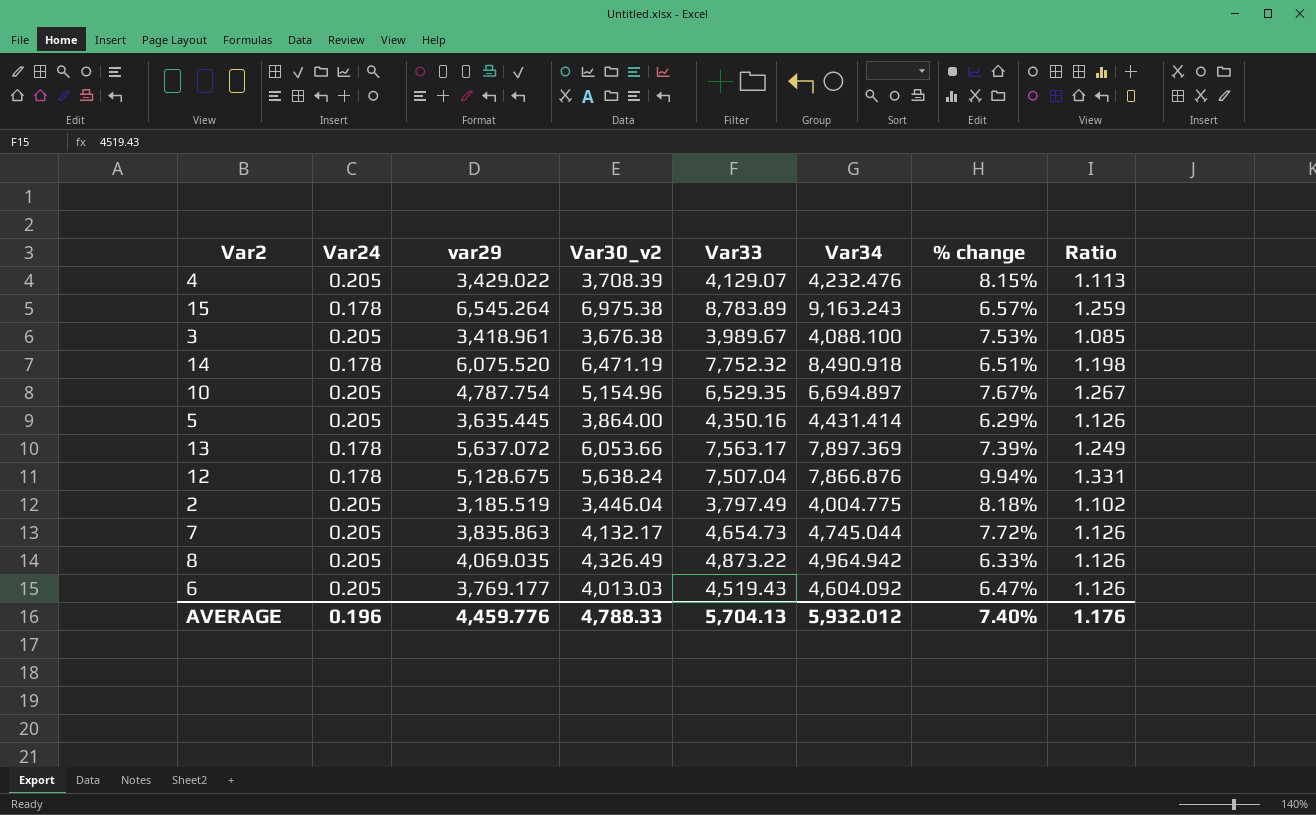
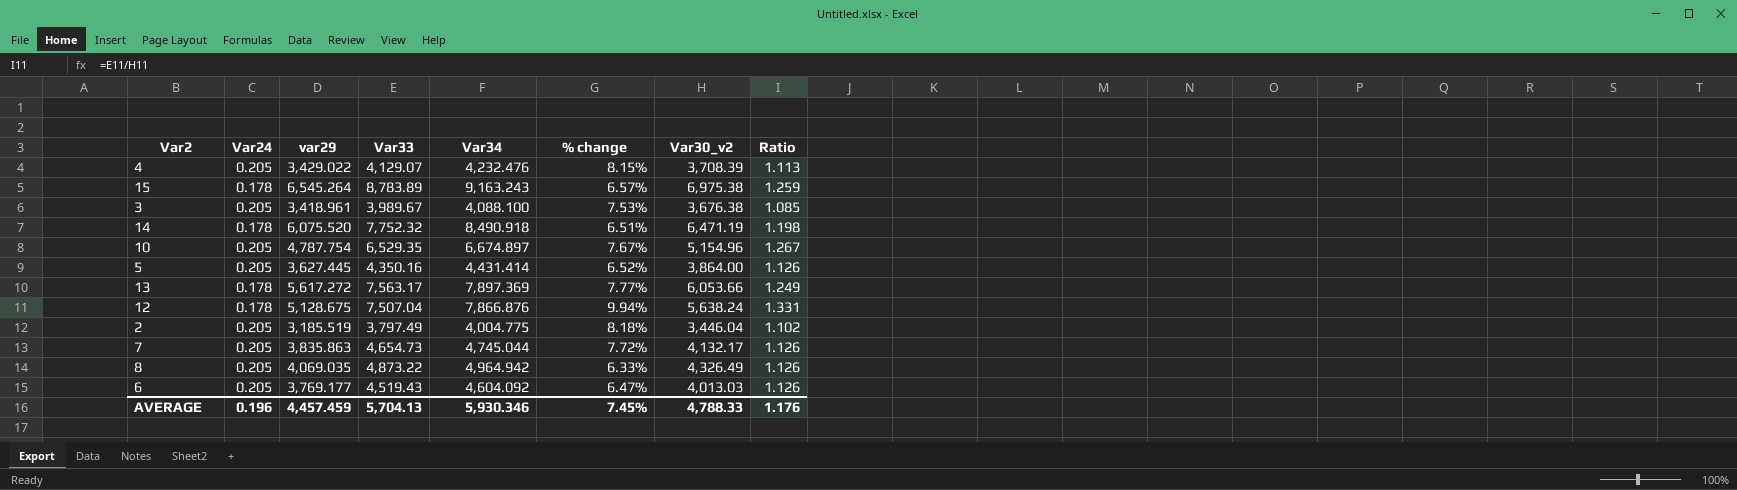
column Var30_v2 | position: 4 -> 7
10 | Var34: 6,694.897 -> 6,674.897
5 | var29: 3,635.445 -> 3,627.445
5 | % change: 6.29% -> 6.52%
13 | var29: 5,637.072 -> 5,617.272
13 | % change: 7.39% -> 7.77%
AVERAGE | var29: 4,459.776 -> 4,457.459
AVERAGE | Var34: 5,932.012 -> 5,930.346
AVERAGE | % change: 7.40% -> 7.45%

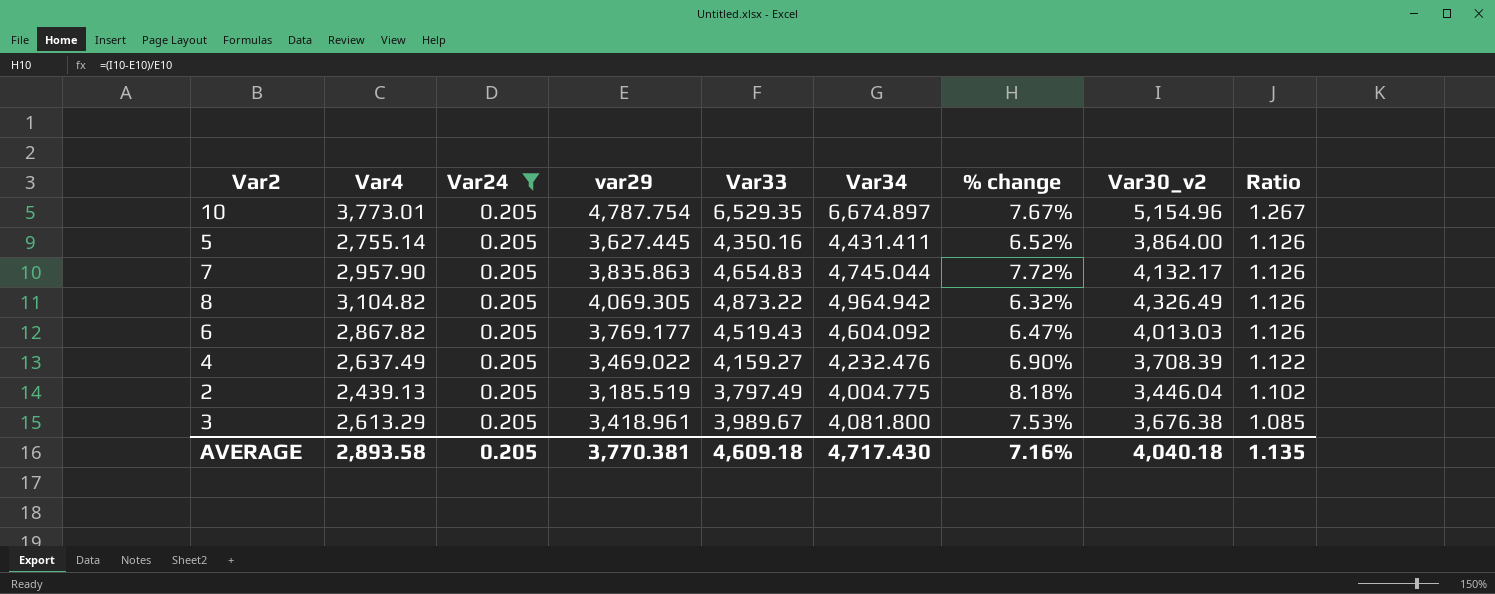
filter: none -> Var24 = 0.205
row order: none -> Ratio descending
column Var4 | position: none -> 2
5 | Var34: 4,431.414 -> 4,431.411
7 | Var33: 4,654.73 -> 4,654.83
8 | var29: 4,069.035 -> 4,069.305
8 | % change: 6.33% -> 6.32%
4 | var29: 3,429.022 -> 3,469.022
4 | Var33: 4,129.07 -> 4,159.27
4 | % change: 8.15% -> 6.90%
4 | Ratio: 1.113 -> 1.122
3 | Var34: 4,088.100 -> 4,081.800
AVERAGE | Var24: 0.196 -> 0.205
AVERAGE | var29: 4,457.459 -> 3,770.381
AVERAGE | Var33: 5,704.13 -> 4,609.18
AVERAGE | Var34: 5,930.346 -> 4,717.430
AVERAGE | % change: 7.45% -> 7.16%
AVERAGE | Var30_v2: 4,788.33 -> 4,040.18
AVERAGE | Ratio: 1.176 -> 1.135

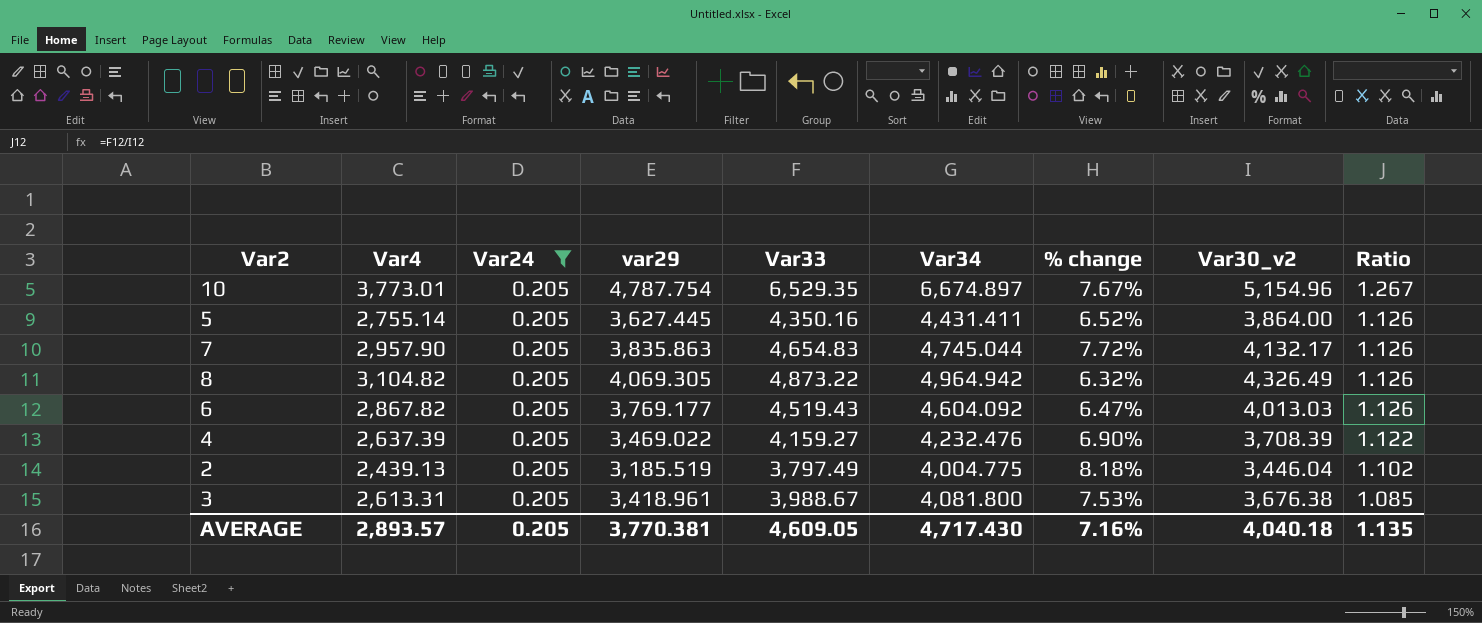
4 | Var4: 2,637.49 -> 2,637.39
3 | Var4: 2,613.29 -> 2,613.31
3 | Var33: 3,989.67 -> 3,988.67
AVERAGE | Var4: 2,893.58 -> 2,893.57
AVERAGE | Var33: 4,609.18 -> 4,609.05

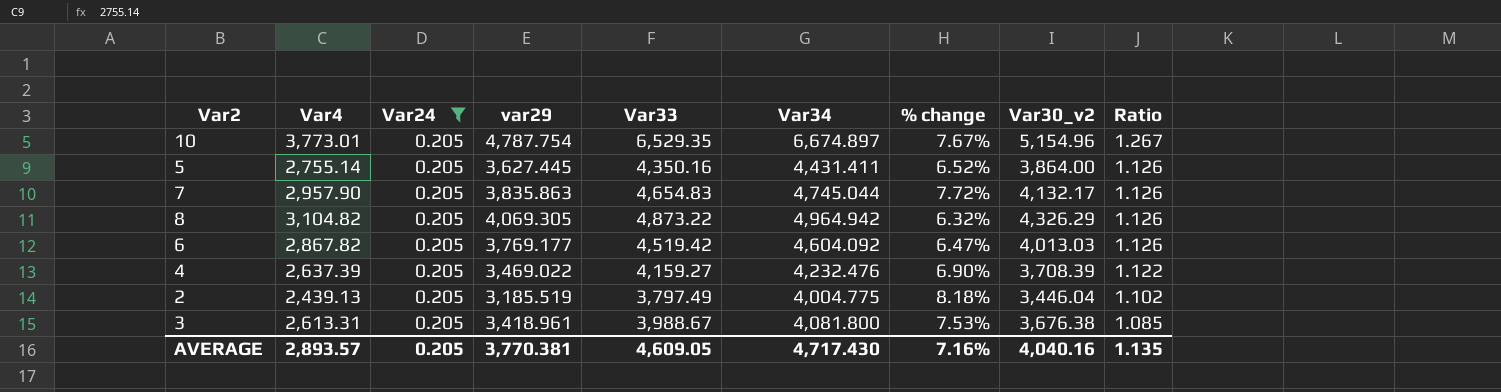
8 | Var30_v2: 4,326.49 -> 4,326.29
6 | Var33: 4,519.43 -> 4,519.42
AVERAGE | Var30_v2: 4,040.18 -> 4,040.16

